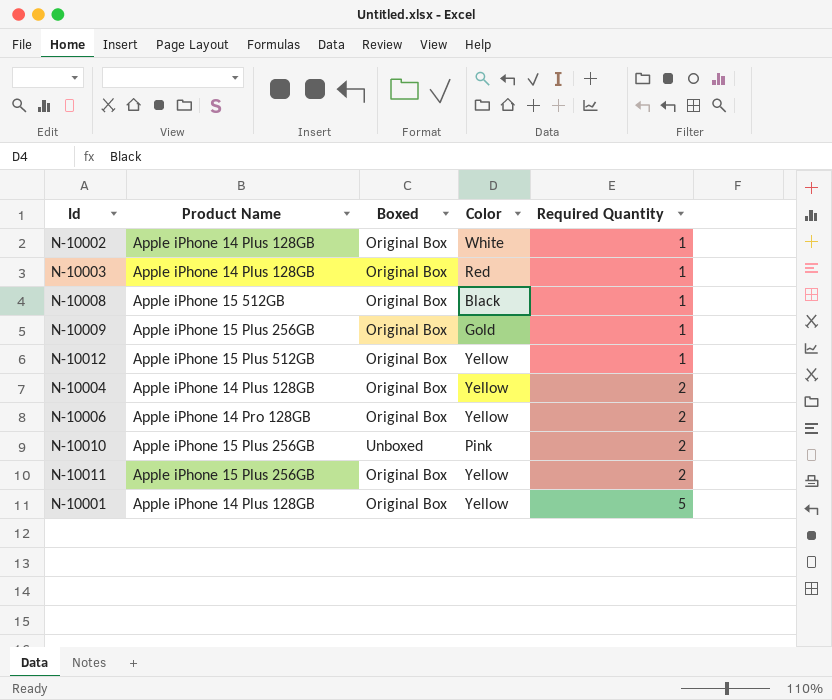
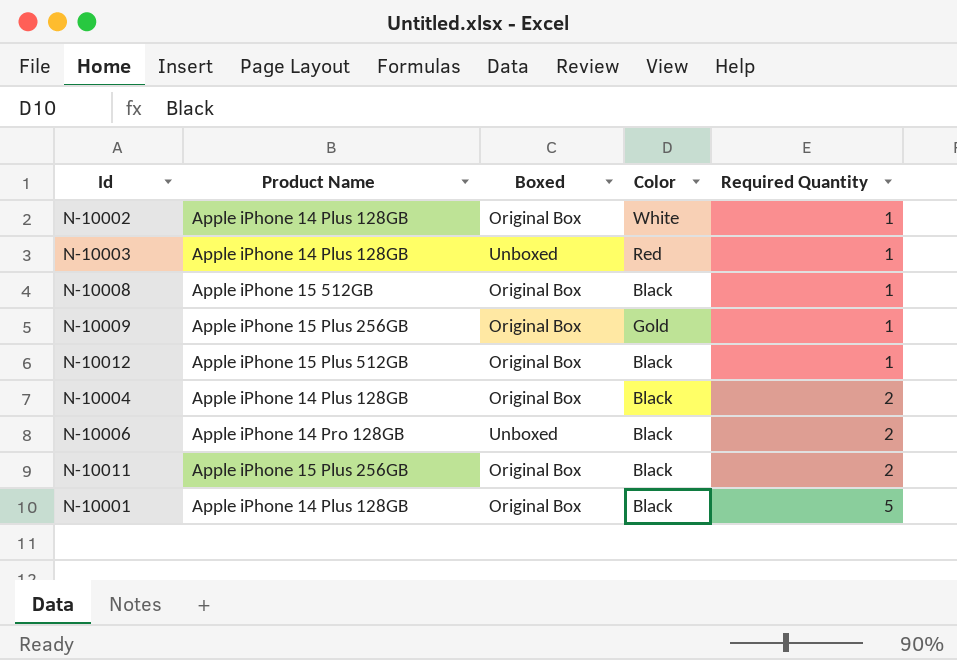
row N-10010: Apple iPhone 15 Plus 256GB | Unboxed | Pink | 2 -> none
N-10003 | Boxed: Original Box -> Unboxed
N-10012 | Color: Yellow -> Black
N-10004 | Color: Yellow -> Black
N-10006 | Boxed: Original Box -> Unboxed
N-10006 | Color: Yellow -> Black
N-10011 | Color: Yellow -> Black
N-10001 | Color: Yellow -> Black

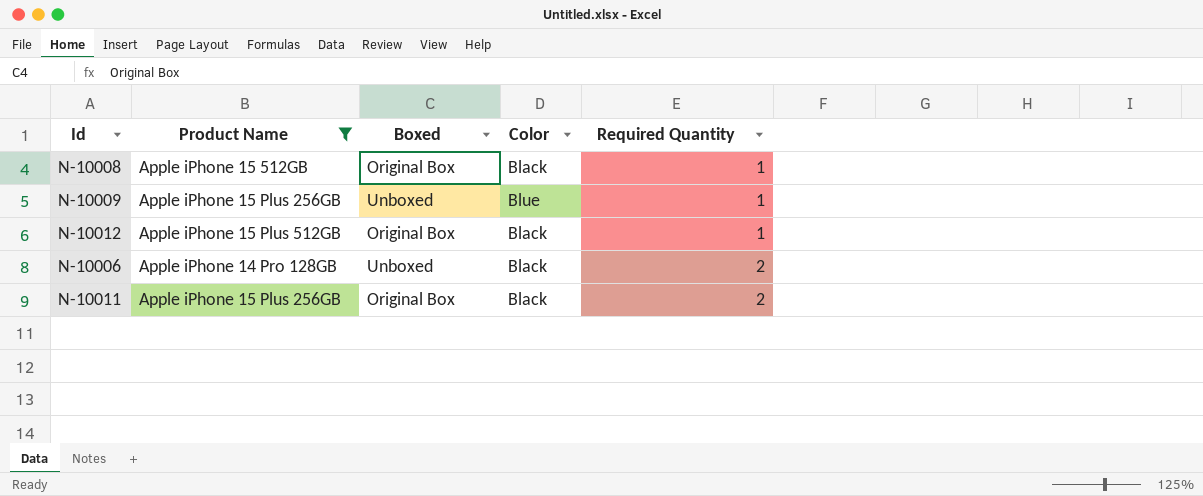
filter: none -> Product Name != Apple iPhone 14 Plus 128GB
N-10009 | Boxed: Original Box -> Unboxed
N-10009 | Color: Gold -> Blue

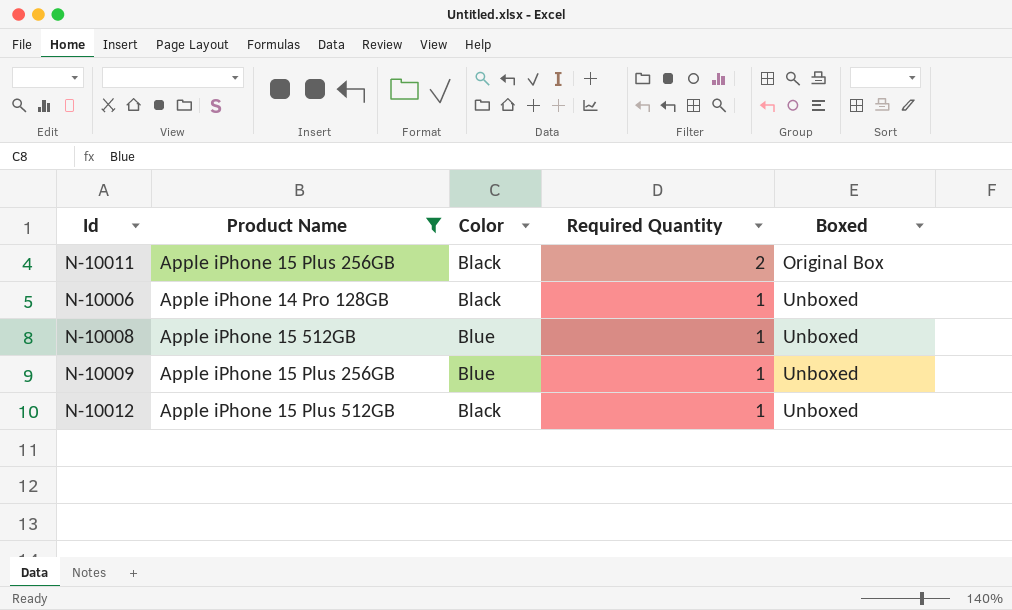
row order: Required Quantity ascending -> Required Quantity descending
column Boxed | position: 3 -> 5
N-10006 | Required Quantity: 2 -> 1
N-10008 | Color: Black -> Blue
N-10008 | Boxed: Original Box -> Unboxed
N-10012 | Boxed: Original Box -> Unboxed

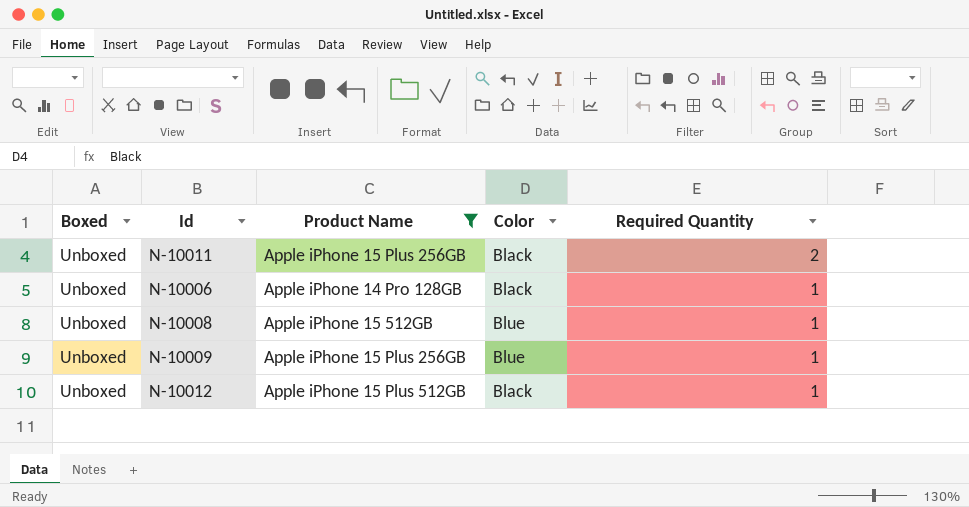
column Boxed | position: 5 -> 1
N-10011 | Boxed: Original Box -> Unboxed

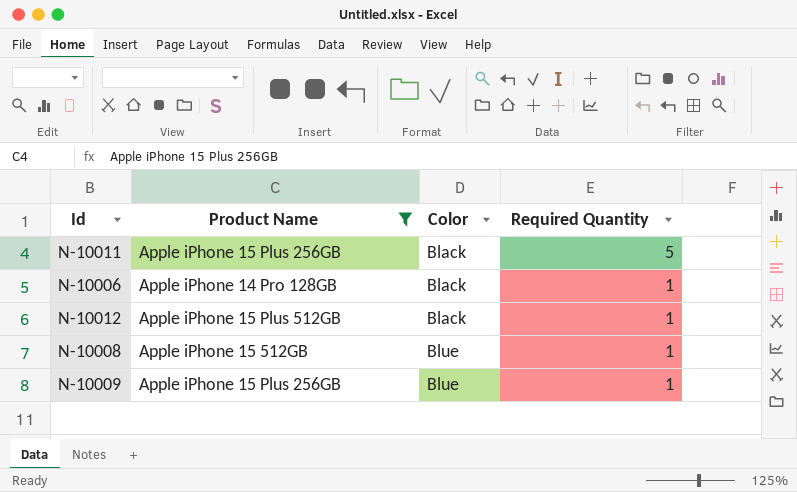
row order: Required Quantity descending -> Color ascending
column Boxed | position: 1 -> none
N-10011 | Required Quantity: 2 -> 5

